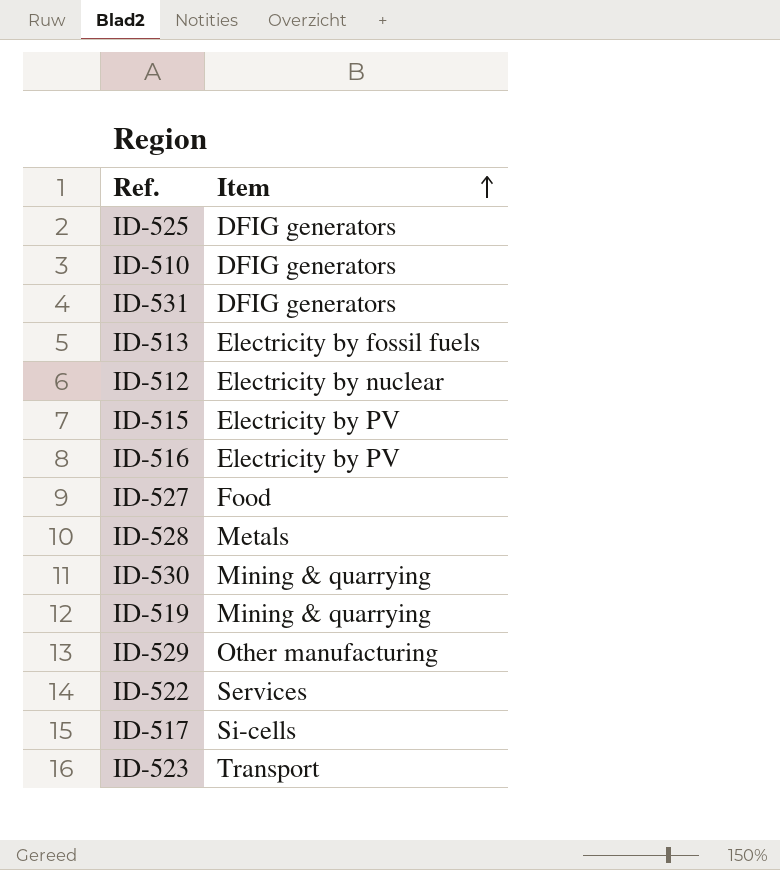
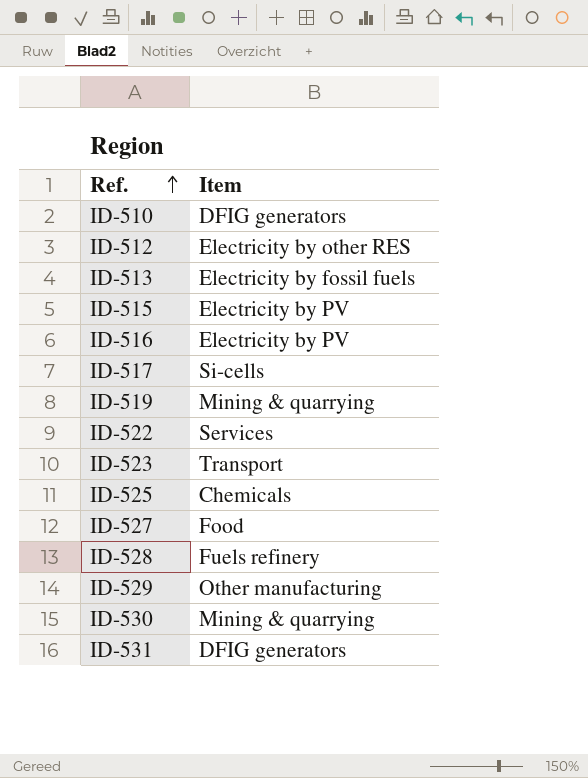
row order: Item ascending -> Ref. ascending
ID-512 | Item: Electricity by nuclear -> Electricity by other RES
ID-525 | Item: DFIG generators -> Chemicals
ID-528 | Item: Metals -> Fuels refinery

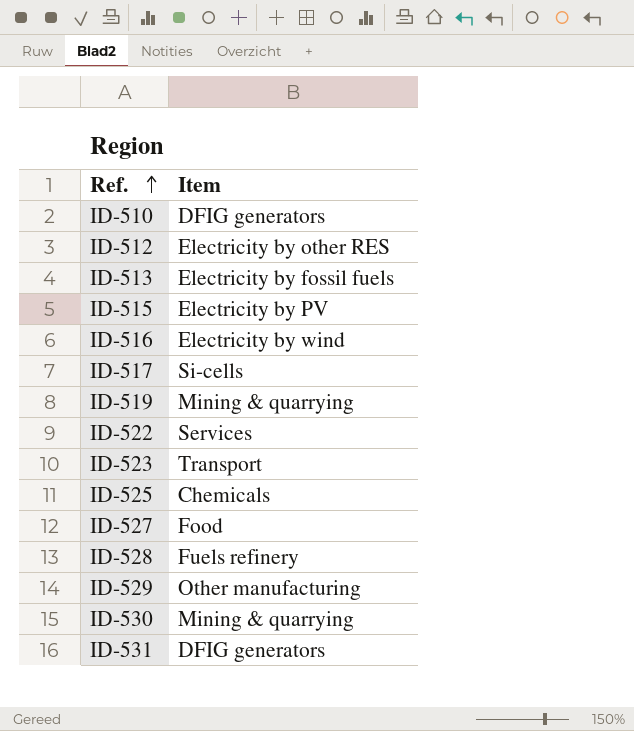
ID-516 | Item: Electricity by PV -> Electricity by wind

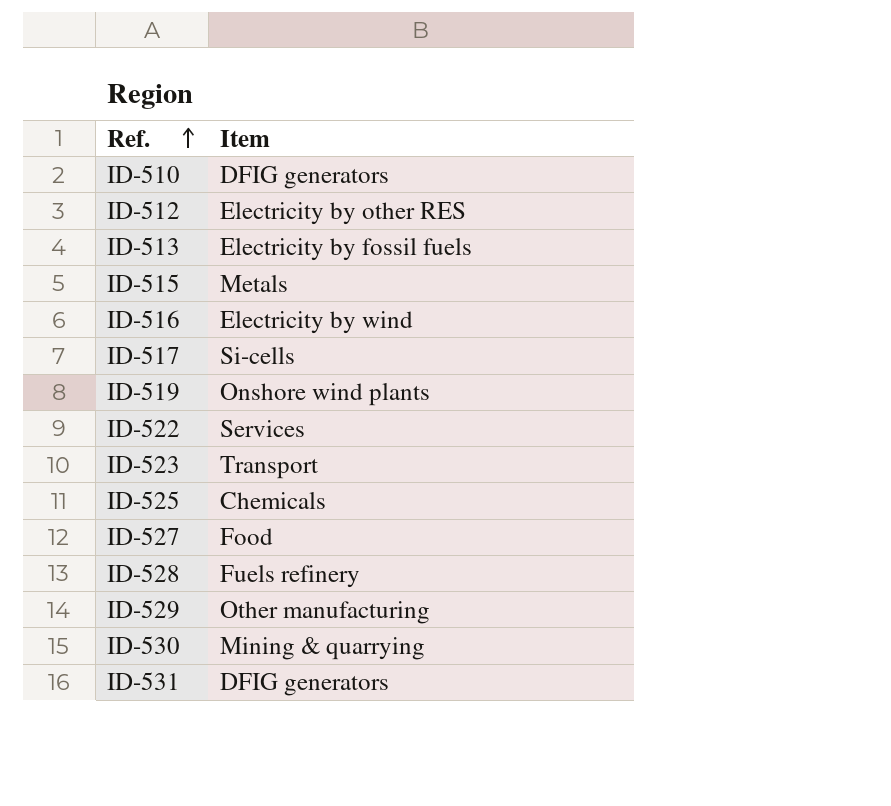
ID-515 | Item: Electricity by PV -> Metals
ID-519 | Item: Mining & quarrying -> Onshore wind plants

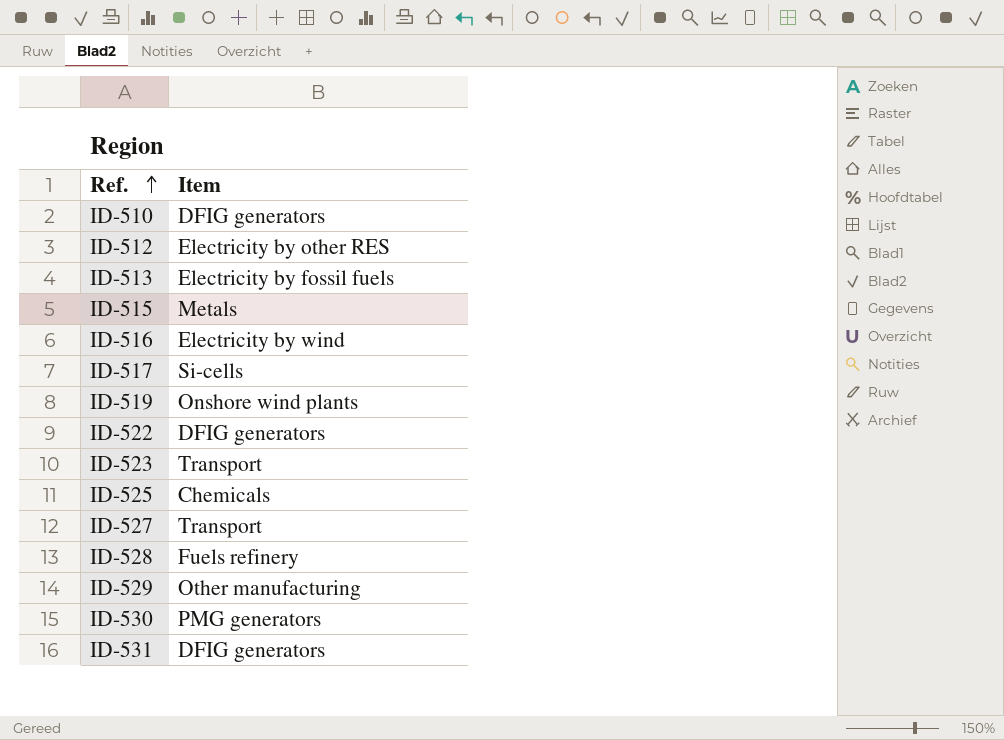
ID-522 | Item: Services -> DFIG generators
ID-527 | Item: Food -> Transport
ID-530 | Item: Mining & quarrying -> PMG generators

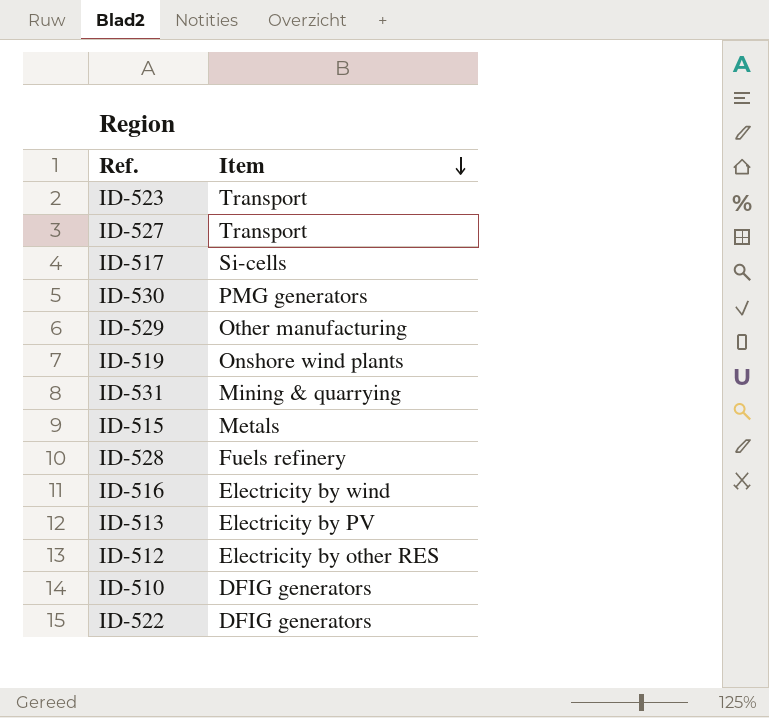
row order: Ref. ascending -> Item descending
row ID-525: Chemicals -> none
ID-531 | Item: DFIG generators -> Mining & quarrying
ID-513 | Item: Electricity by fossil fuels -> Electricity by PV

